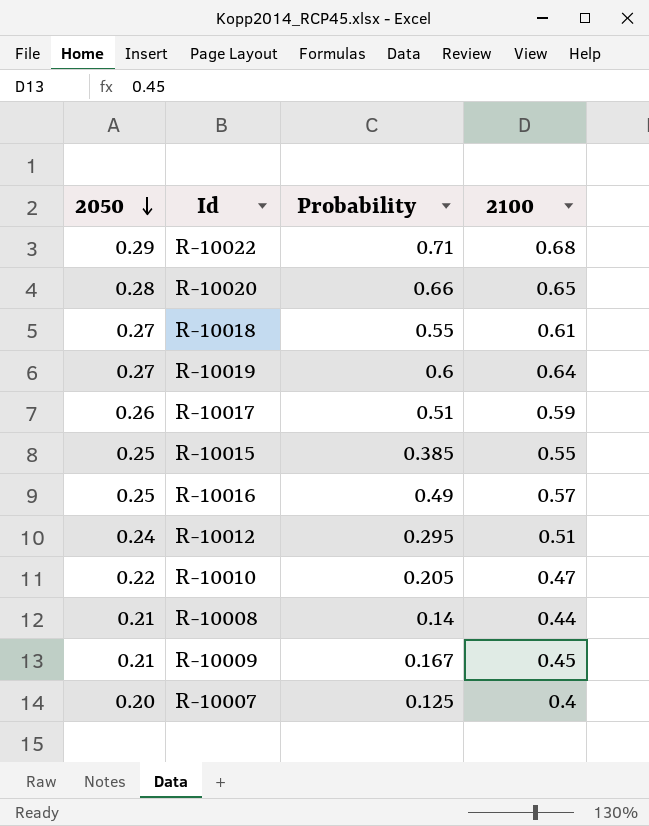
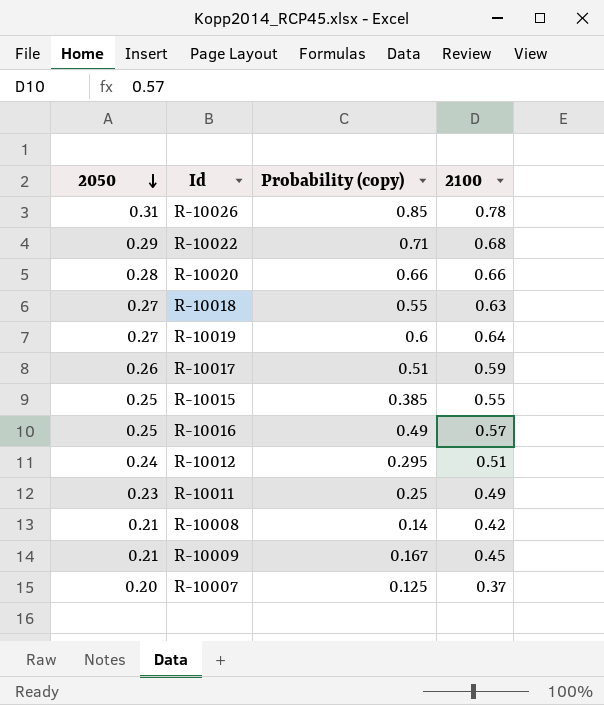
column name: Probability -> Probability (copy)
row R-10010: 0.22 | 0.205 | 0.47 -> none
row R-10026: none -> 0.31 | 0.85 | 0.78
R-10020 | 2100: 0.65 -> 0.66
R-10018 | 2100: 0.61 -> 0.63
row R-10011: none -> 0.23 | 0.25 | 0.49
R-10008 | 2100: 0.44 -> 0.42
R-10007 | 2100: 0.4 -> 0.37

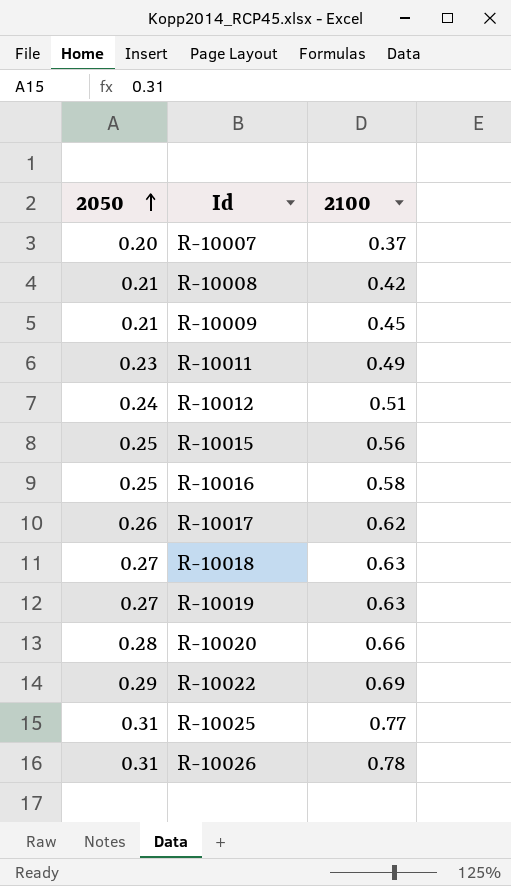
row order: 2050 descending -> 2050 ascending
column Probability (copy) | position: 3 -> none
R-10015 | 2100: 0.55 -> 0.56
R-10016 | 2100: 0.57 -> 0.58
R-10017 | 2100: 0.59 -> 0.62
R-10019 | 2100: 0.64 -> 0.63
R-10022 | 2100: 0.68 -> 0.69
row R-10025: none -> 0.31 | 0.77

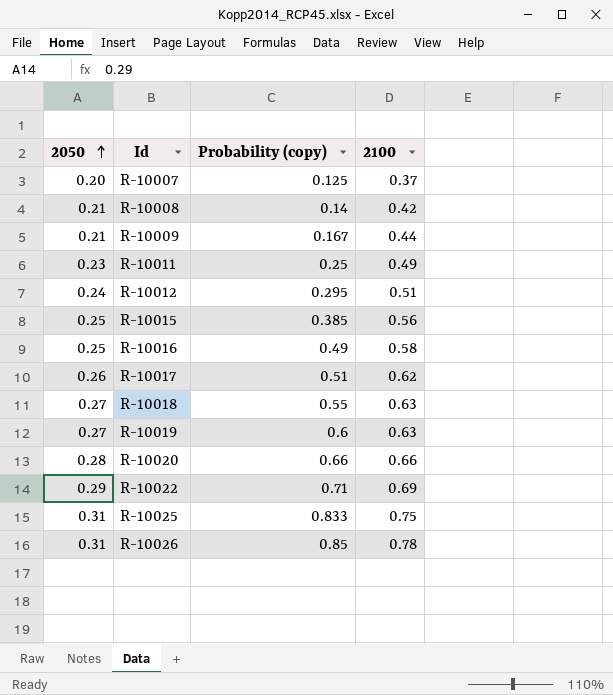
column Probability (copy) | position: none -> 3
R-10009 | 2100: 0.45 -> 0.44
R-10025 | 2100: 0.77 -> 0.75

